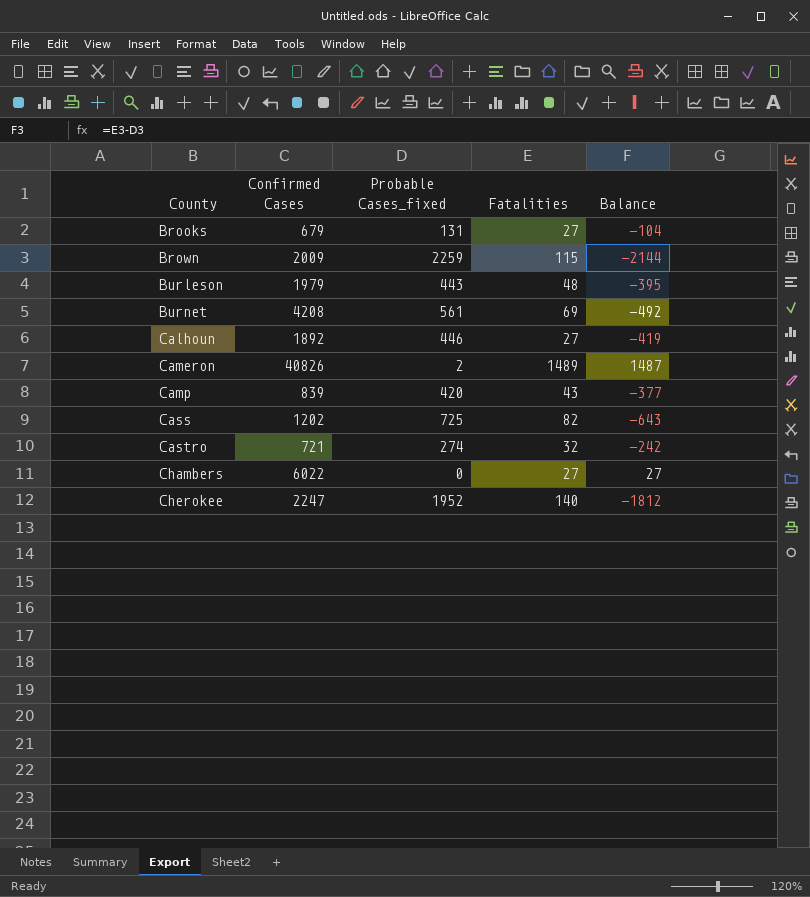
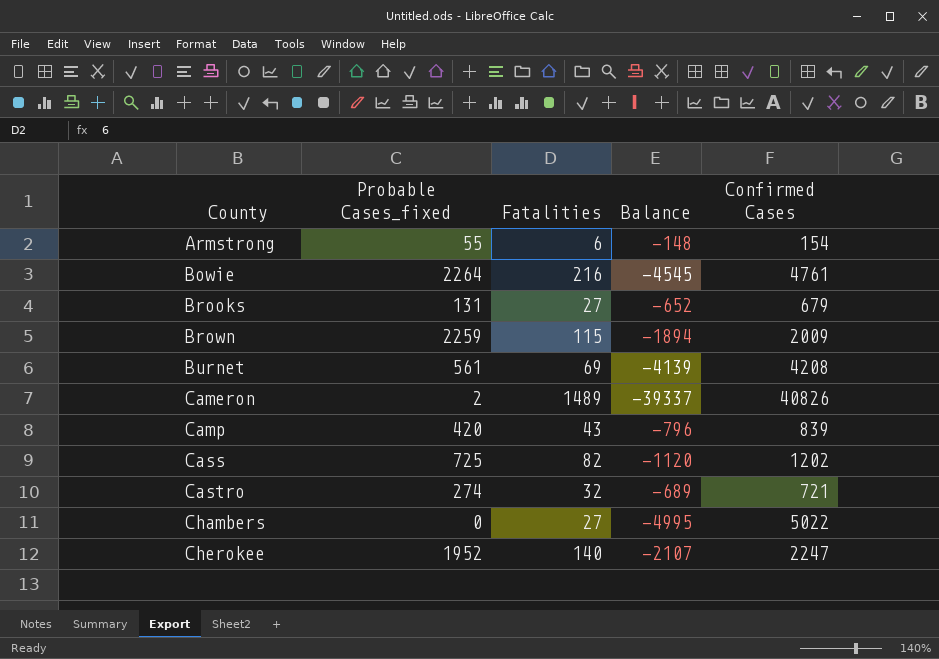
column Balance | formula: [Fatalities] - [Probable Cases_fixed] -> [Fatalities] - [Confirmed Cases]
column Confirmed Cases | position: 2 -> 5
row Burleson: 1979 | 443 | 48 | -395 -> none
row Calhoun: 1892 | 446 | 27 | -419 -> none
row Armstrong: none -> 55 | 6 | -148 | 154
row Bowie: none -> 2264 | 216 | -4545 | 4761
Chambers | Confirmed Cases: 6022 -> 5022

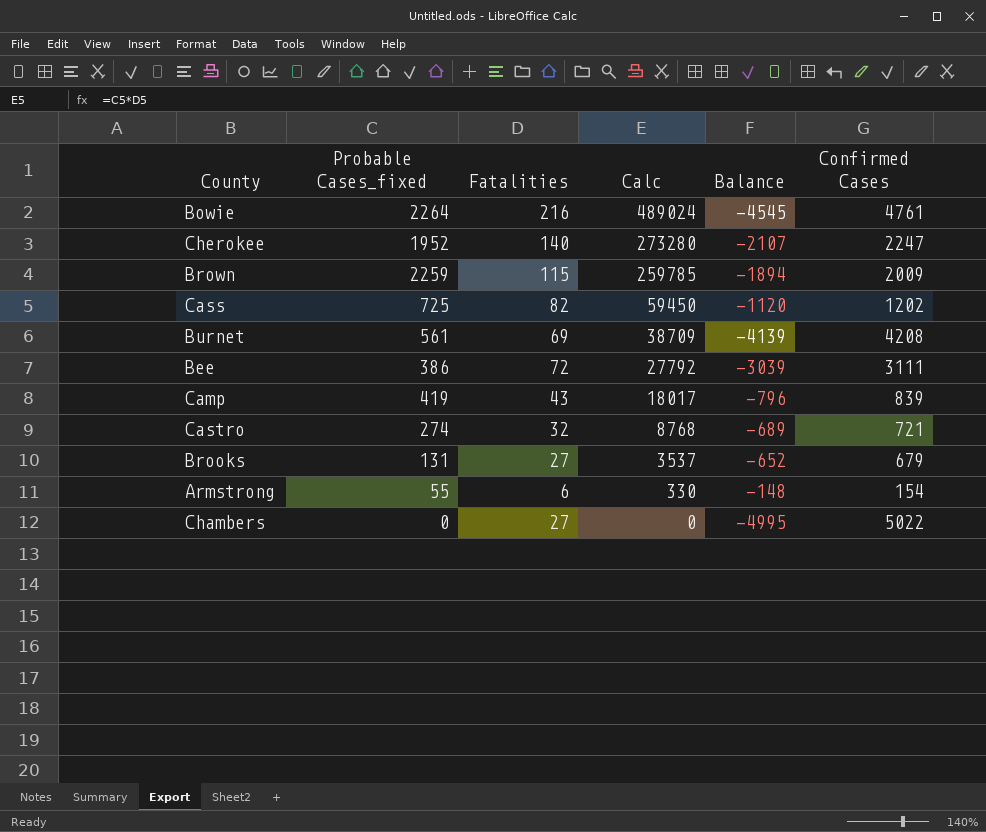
row order: County ascending -> Calc descending
column Calc | formula: none -> [Probable Cases_fixed] * [Fatalities]
row Cameron: 2 | 1489 | -39337 | 40826 -> none
row Bee: none -> 386 | 72 | 27792 | -3039 | 3111
Camp | Probable Cases_fixed: 420 -> 419

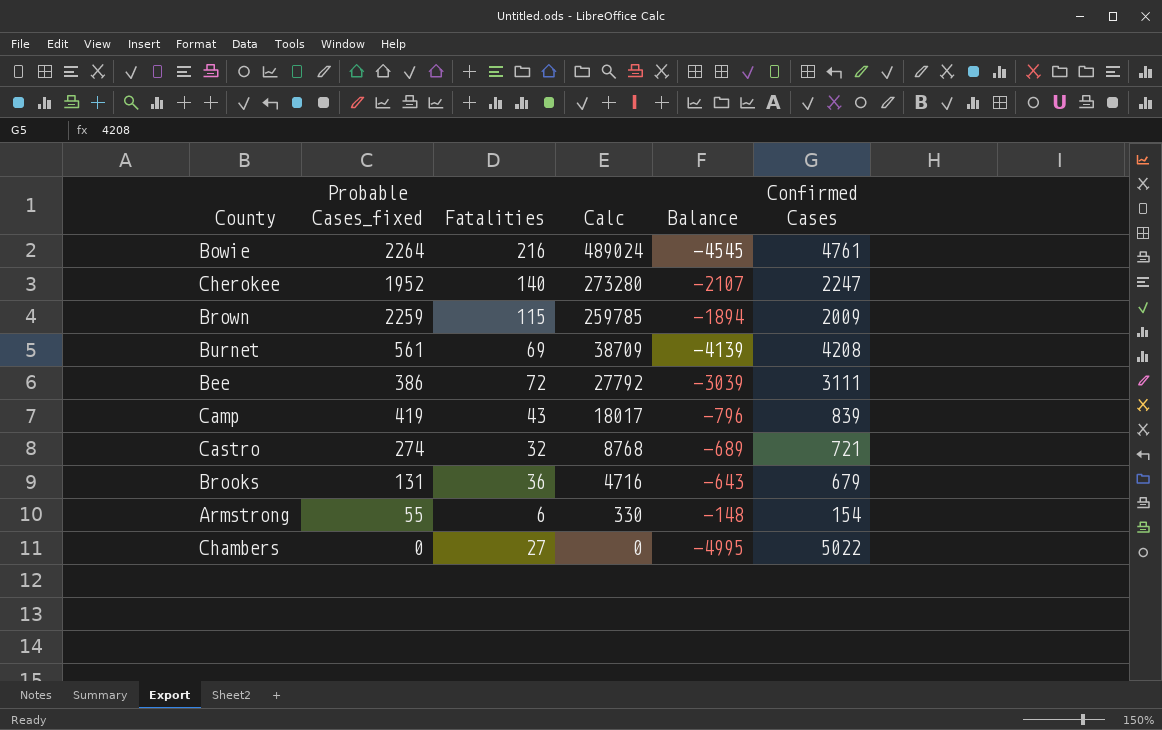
row Cass: 725 | 82 | 59450 | -1120 | 1202 -> none
Brooks | Fatalities: 27 -> 36
Brooks | Calc: 3537 -> 4716
Brooks | Balance: -652 -> -643

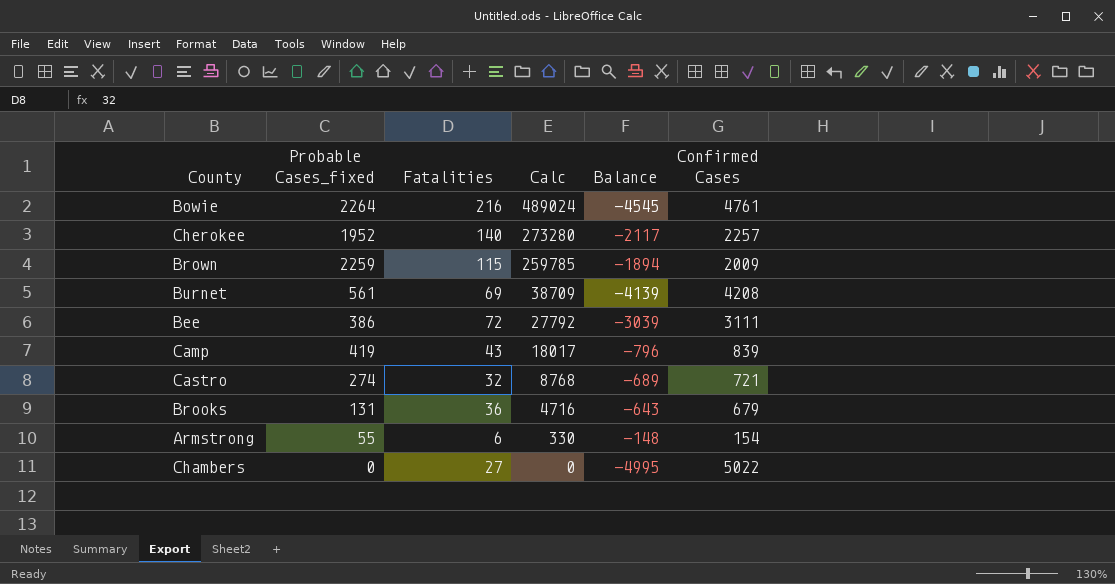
Cherokee | Balance: -2107 -> -2117
Cherokee | Confirmed Cases: 2247 -> 2257

